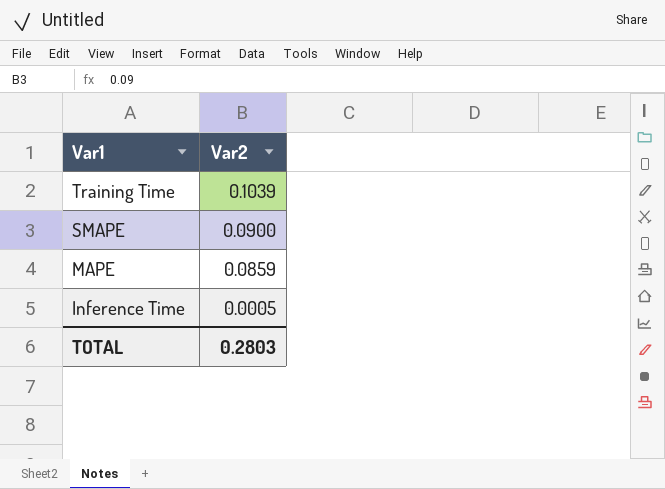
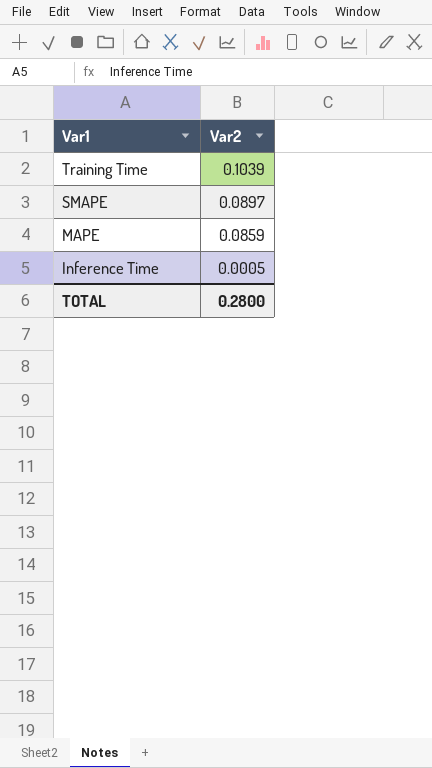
SMAPE | Var2: 0.0900 -> 0.0897
TOTAL | Var2: 0.2803 -> 0.2800

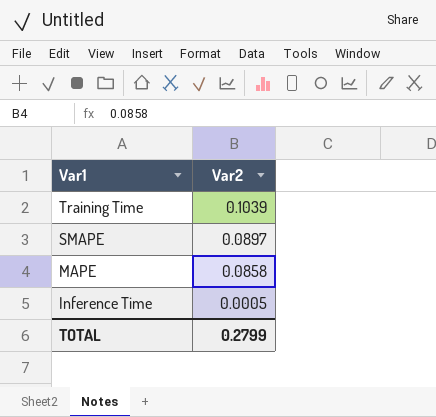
MAPE | Var2: 0.0859 -> 0.0858
TOTAL | Var2: 0.2800 -> 0.2799

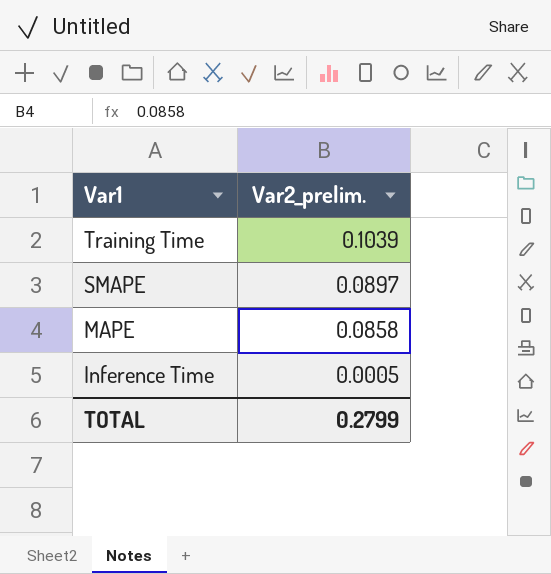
column name: Var2 -> Var2_prelim.

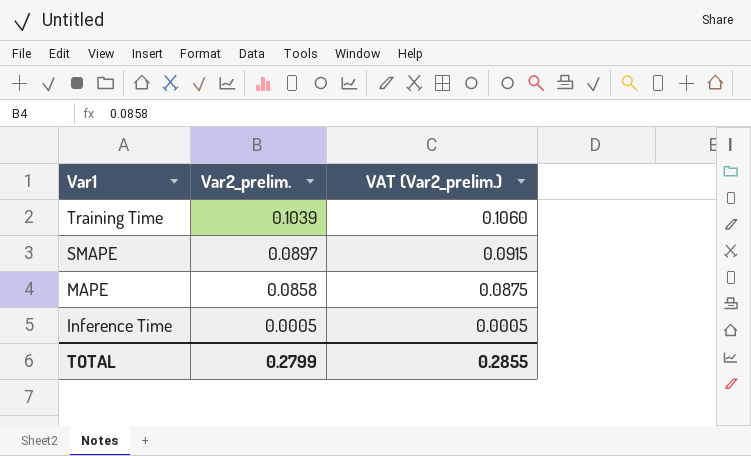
column VAT (Var2_prelim.) | formula: none -> [Var2_prelim.] * 1.02

